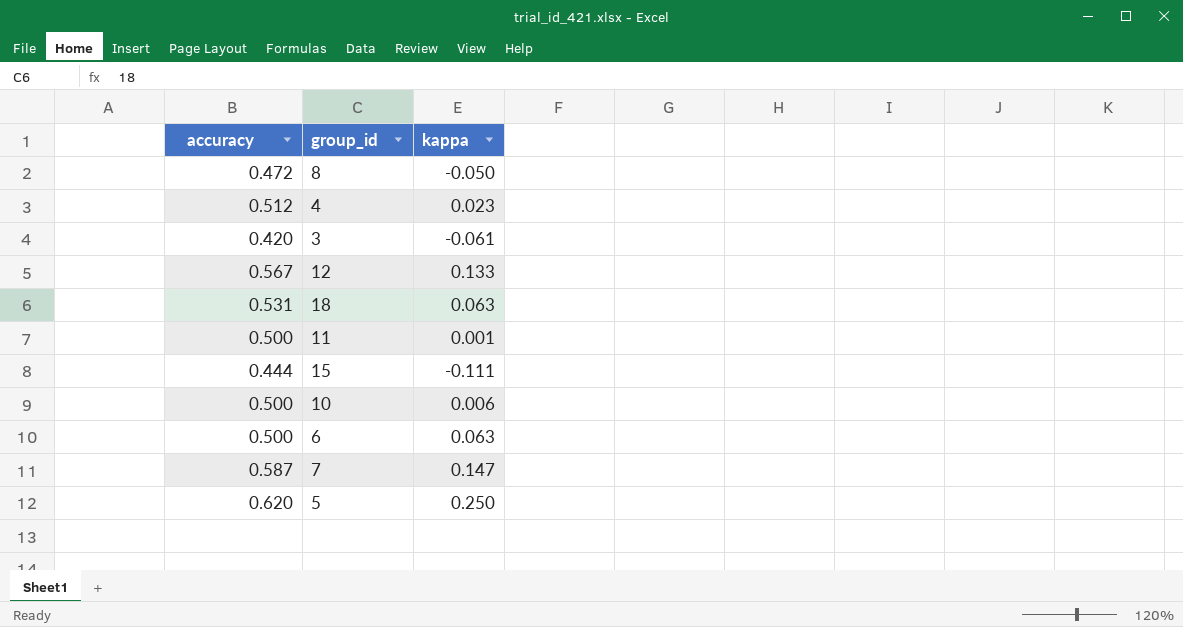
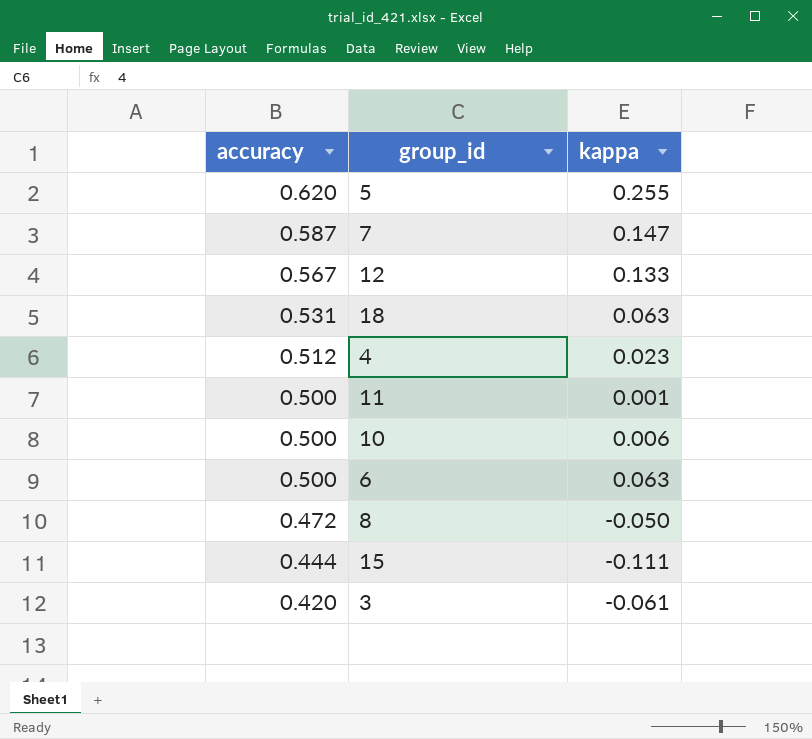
row order: none -> accuracy descending
5 | kappa: 0.250 -> 0.255

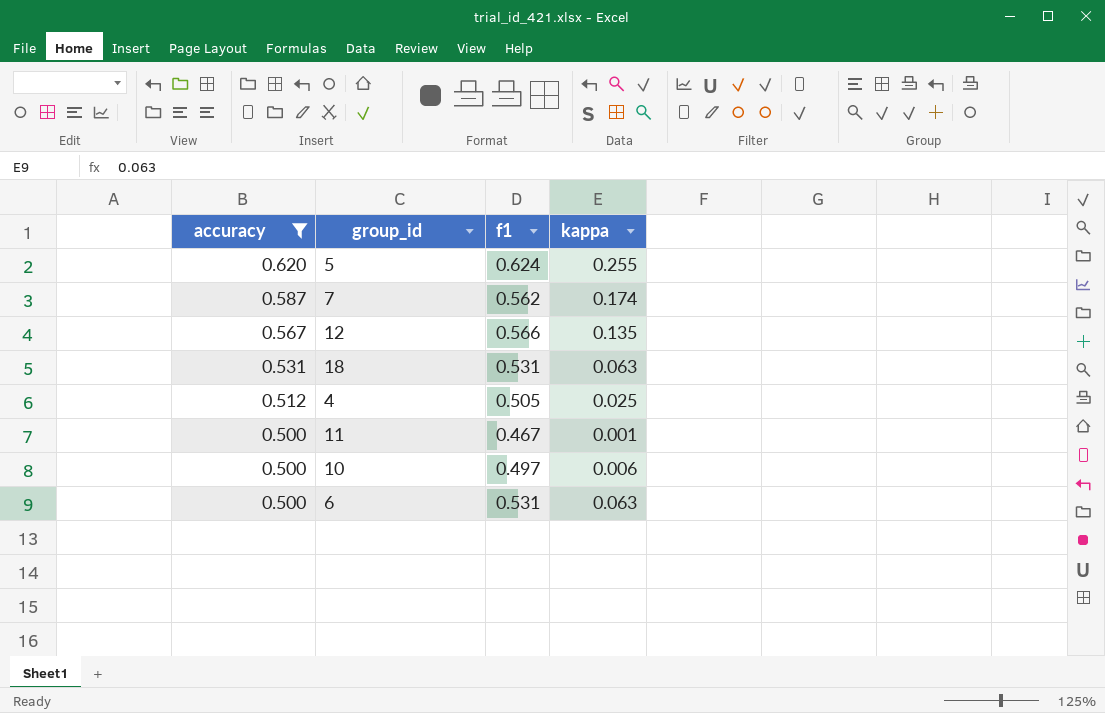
filter: none -> accuracy >= 0.500
column f1 | position: none -> 3
7 | kappa: 0.147 -> 0.174
12 | kappa: 0.133 -> 0.135
4 | kappa: 0.023 -> 0.025

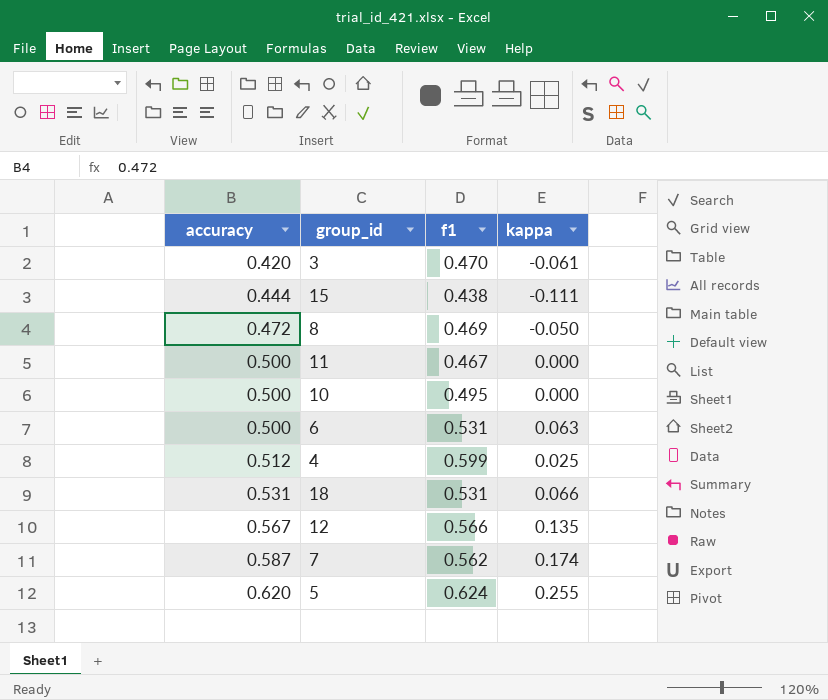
filter: accuracy >= 0.500 -> none
row order: accuracy descending -> accuracy ascending
11 | kappa: 0.001 -> 0.000
10 | f1: 0.497 -> 0.495
10 | kappa: 0.006 -> 0.000
4 | f1: 0.505 -> 0.599
18 | kappa: 0.063 -> 0.066

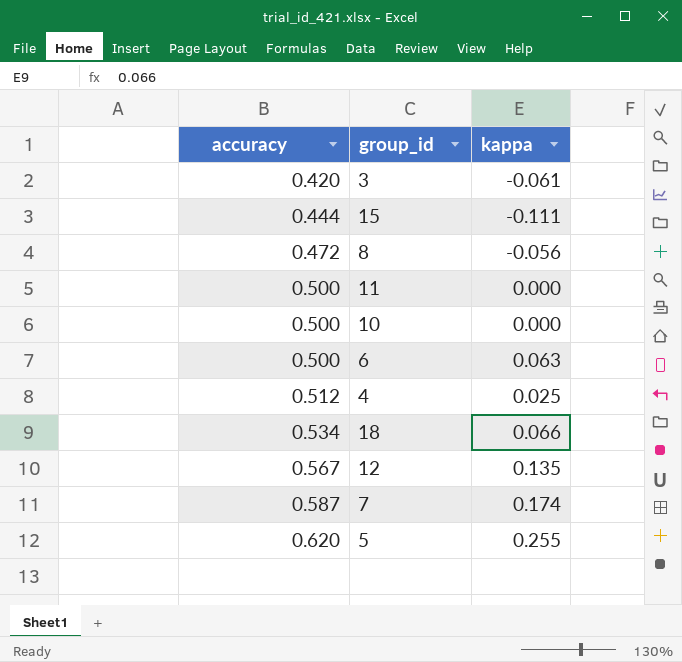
column f1 | position: 3 -> none
8 | kappa: -0.050 -> -0.056
18 | accuracy: 0.531 -> 0.534

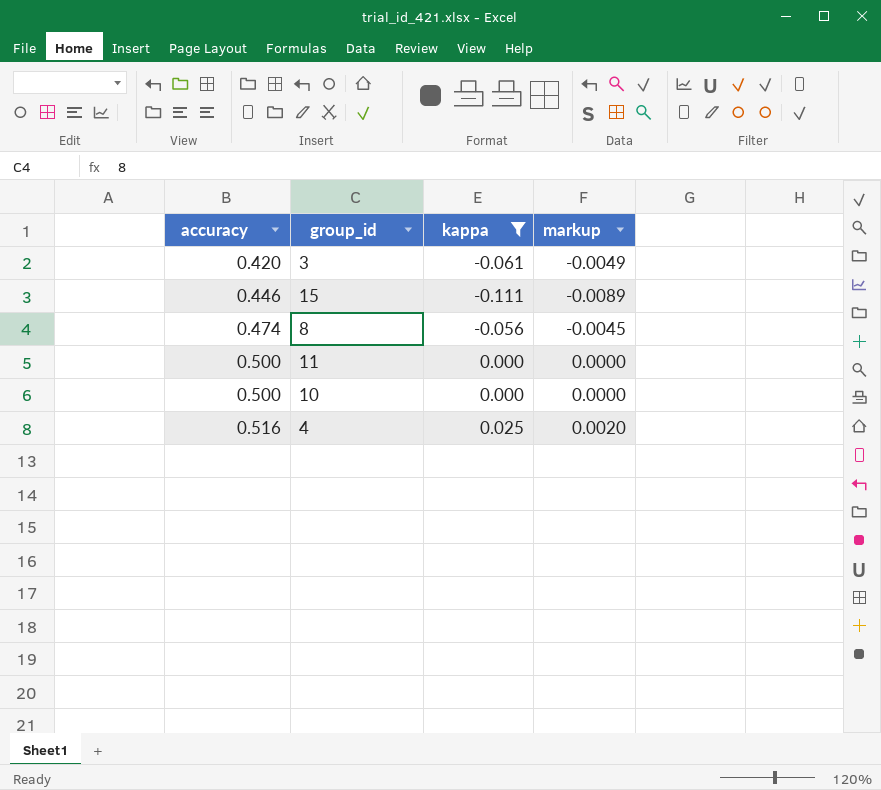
filter: none -> kappa <= 0.025
column markup | formula: none -> [kappa] * 0.08
15 | accuracy: 0.444 -> 0.446
8 | accuracy: 0.472 -> 0.474
4 | accuracy: 0.512 -> 0.516

